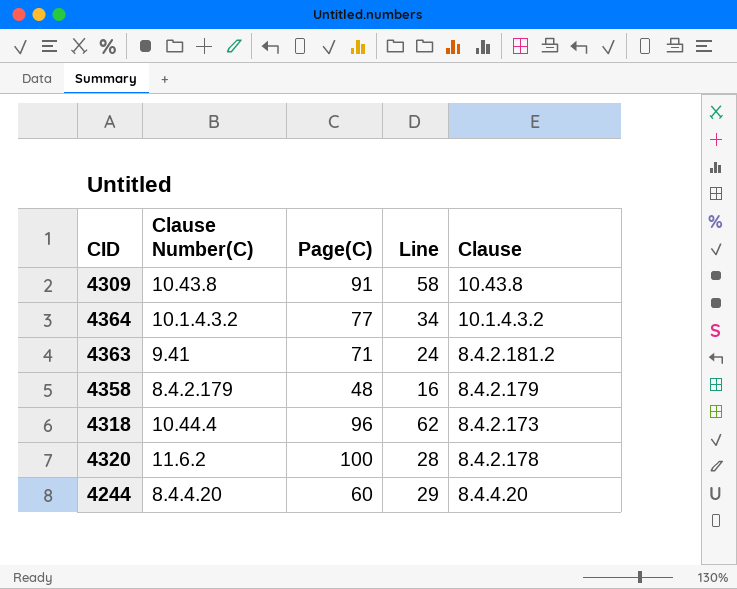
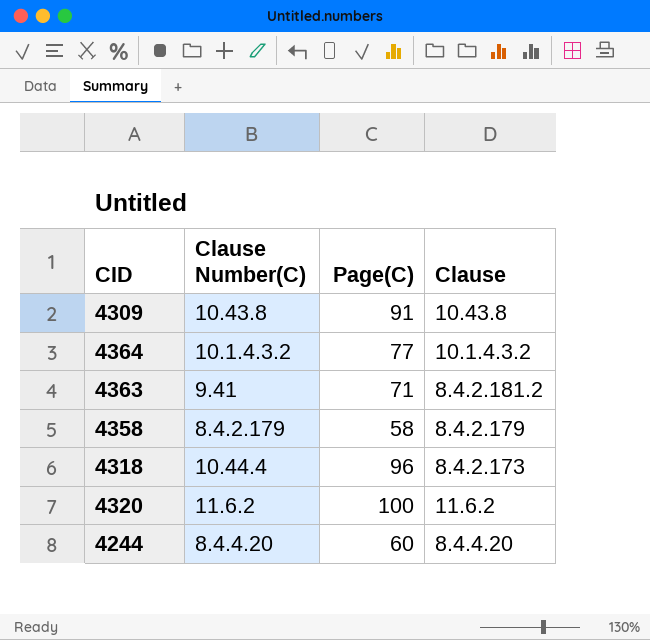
column Line | position: 4 -> none
4358 | Page(C): 48 -> 58
4320 | Clause: 8.4.2.178 -> 11.6.2

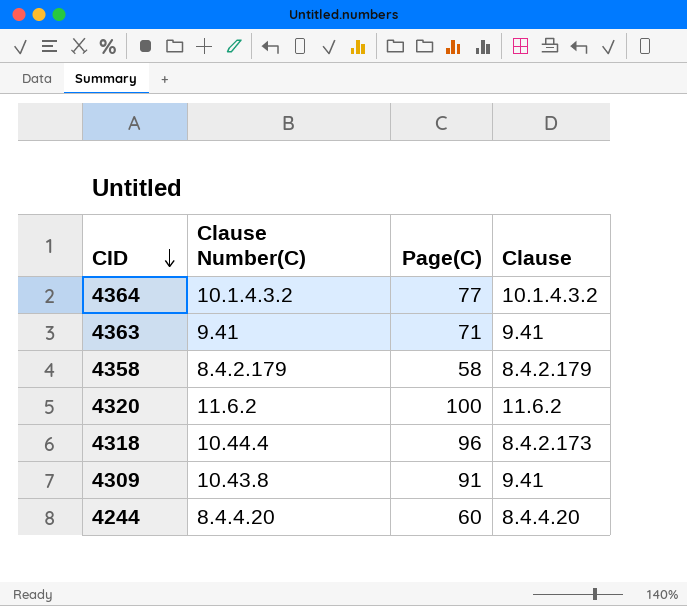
row order: none -> CID descending
4363 | Clause: 8.4.2.181.2 -> 9.41
4309 | Clause: 10.43.8 -> 9.41

